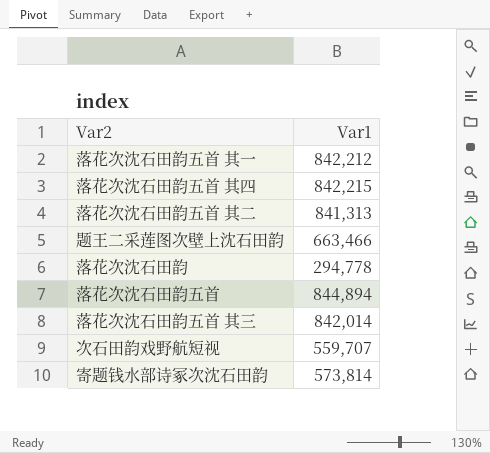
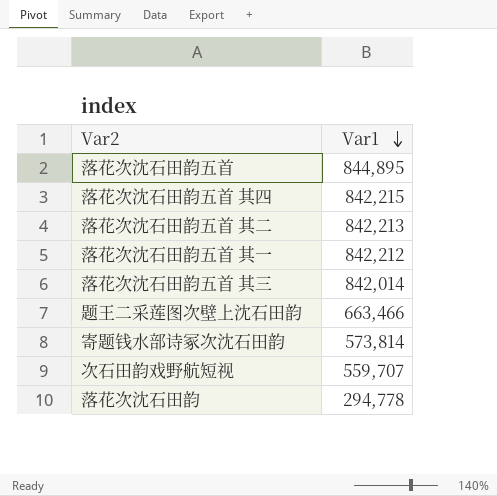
row order: none -> Var1 descending
落花次沈石田韵五首 | Var1: 844,894 -> 844,895
落花次沈石田韵五首 其二 | Var1: 841,313 -> 842,213

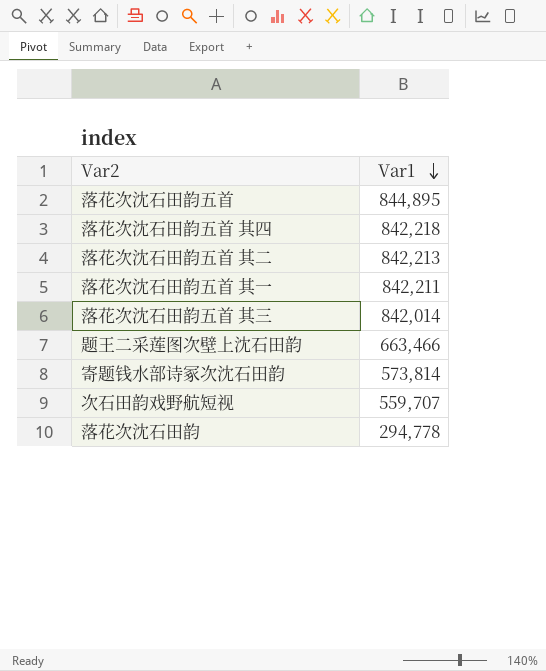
落花次沈石田韵五首 其四 | Var1: 842,215 -> 842,218
落花次沈石田韵五首 其一 | Var1: 842,212 -> 842,211

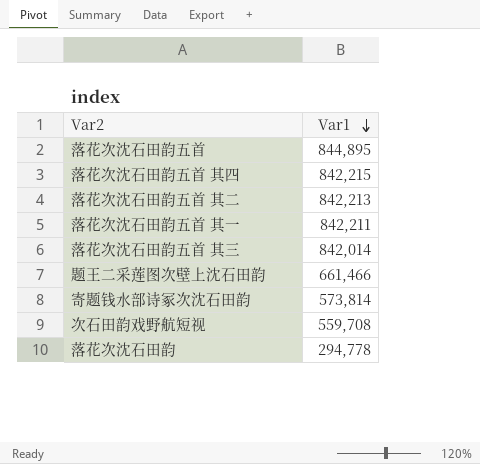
落花次沈石田韵五首 其四 | Var1: 842,218 -> 842,215
题王二采莲图次壁上沈石田韵 | Var1: 663,466 -> 661,466
次石田韵戏野航短视 | Var1: 559,707 -> 559,708

